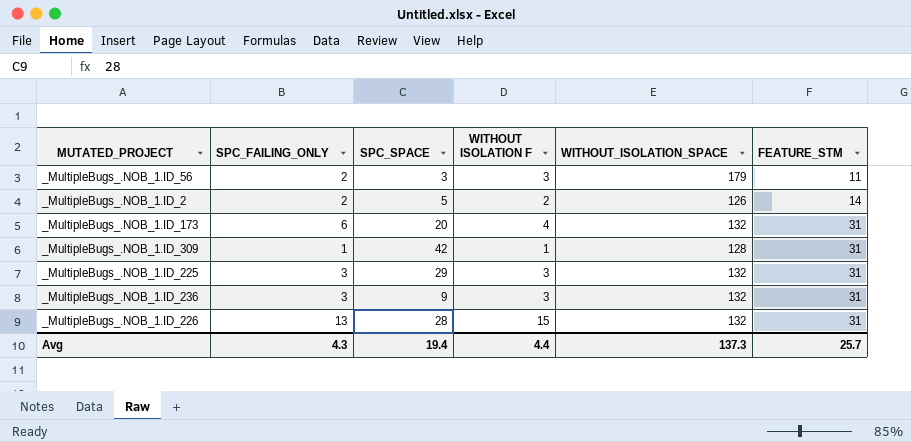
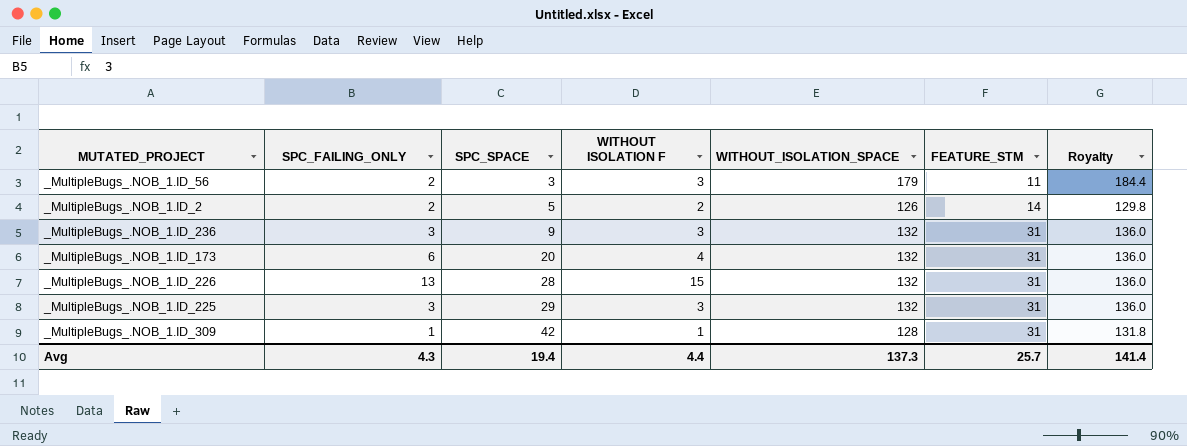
row order: FEATURE_STM ascending -> SPC_SPACE ascending
column Royalty | formula: none -> [WITHOUT_ISOLATION_SPACE] * 1.03

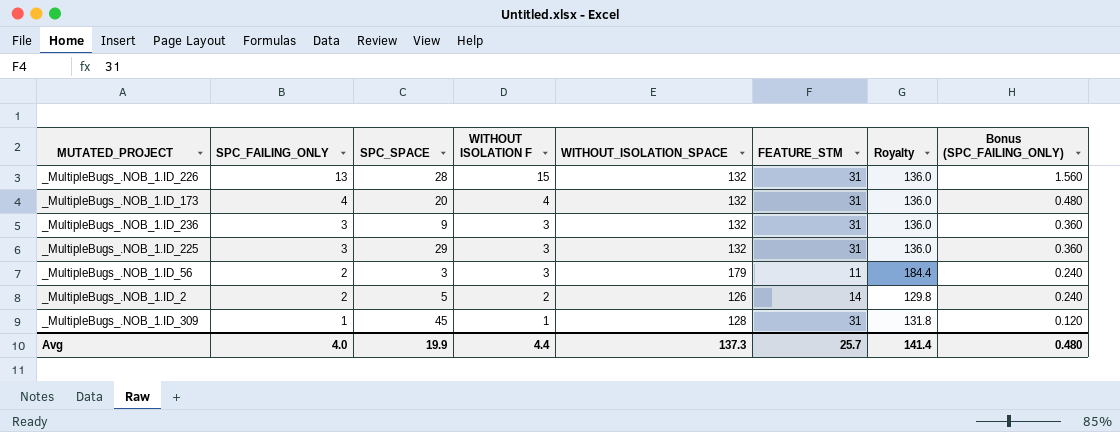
row order: SPC_SPACE ascending -> SPC_FAILING_ONLY descending
column Bonus (SPC_FAILING_ONLY) | formula: none -> [SPC_FAILING_ONLY] * 0.12
_MultipleBugs_.NOB_1.ID_173 | SPC_FAILING_ONLY: 6 -> 4
_MultipleBugs_.NOB_1.ID_309 | SPC_SPACE: 42 -> 45
Avg | SPC_FAILING_ONLY: 4.3 -> 4.0
Avg | SPC_SPACE: 19.4 -> 19.9

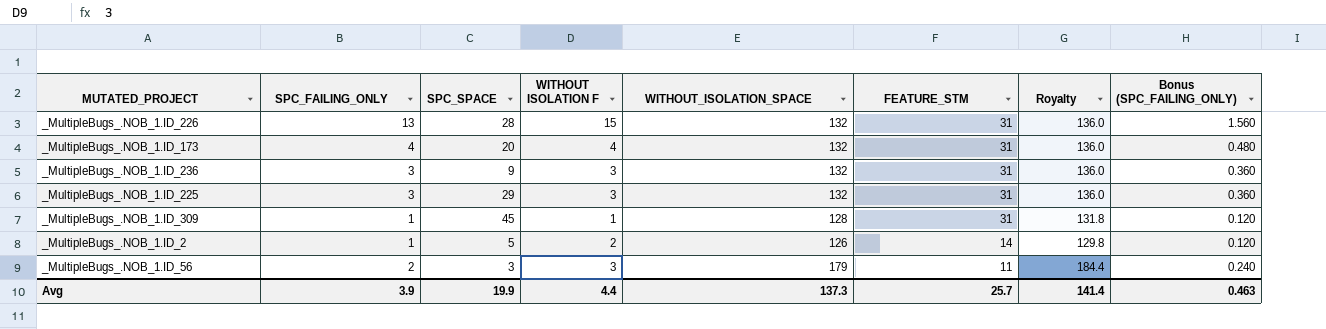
row order: SPC_FAILING_ONLY descending -> FEATURE_STM descending
_MultipleBugs_.NOB_1.ID_2 | SPC_FAILING_ONLY: 2 -> 1
_MultipleBugs_.NOB_1.ID_2 | Bonus (SPC_FAILING_ONLY): 0.240 -> 0.120
Avg | SPC_FAILING_ONLY: 4.0 -> 3.9
Avg | Bonus (SPC_FAILING_ONLY): 0.480 -> 0.463

